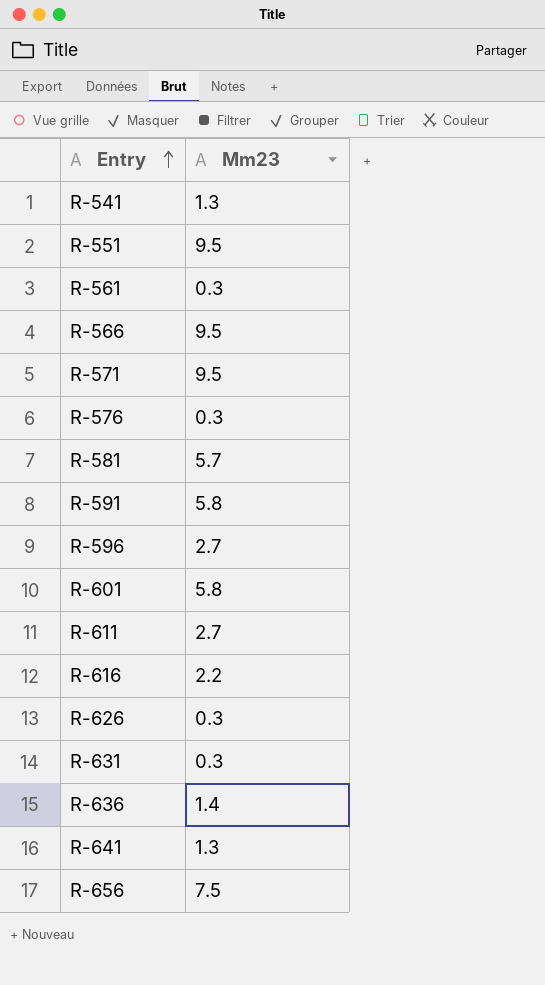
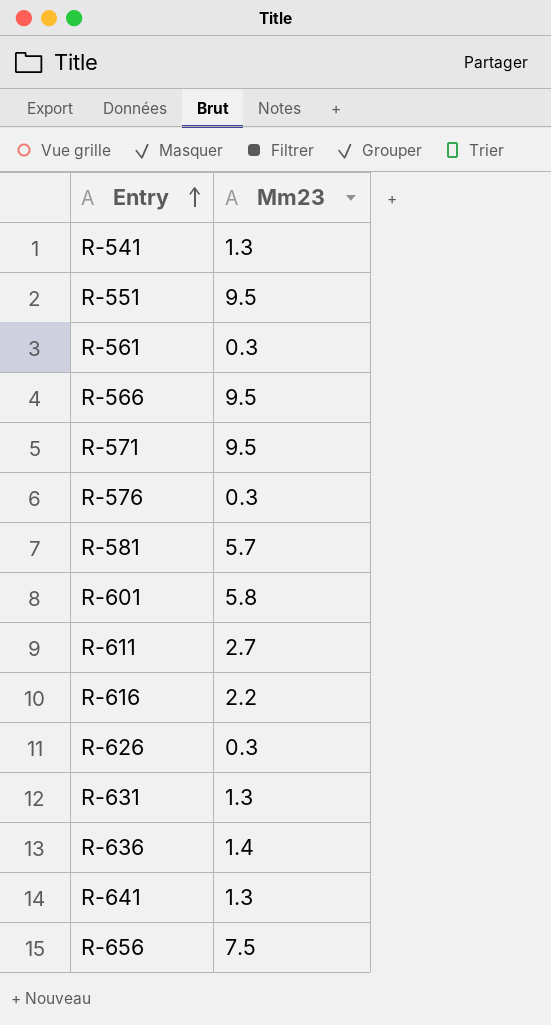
row R-591: 5.8 -> none
row R-596: 2.7 -> none
R-631 | Mm23: 0.3 -> 1.3

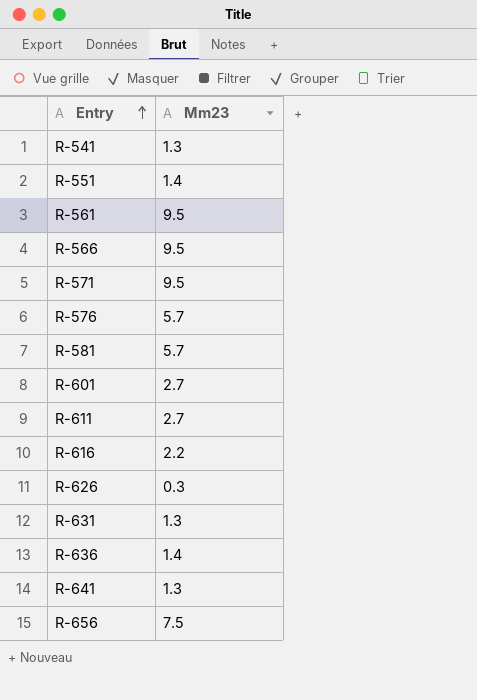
R-551 | Mm23: 9.5 -> 1.4
R-561 | Mm23: 0.3 -> 9.5
R-576 | Mm23: 0.3 -> 5.7
R-601 | Mm23: 5.8 -> 2.7

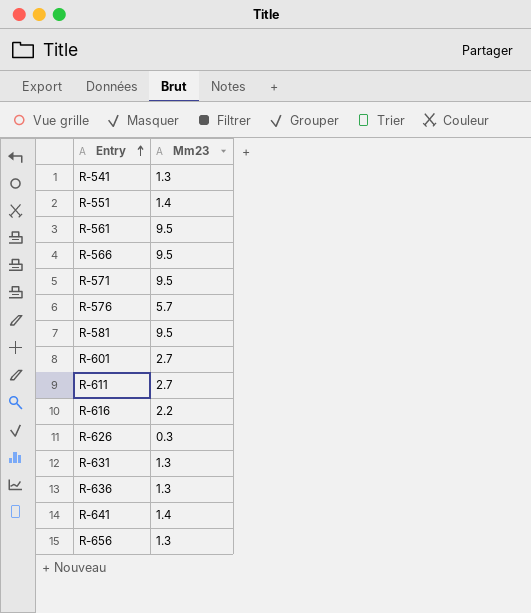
R-581 | Mm23: 5.7 -> 9.5
R-636 | Mm23: 1.4 -> 1.3
R-641 | Mm23: 1.3 -> 1.4
R-656 | Mm23: 7.5 -> 1.3

